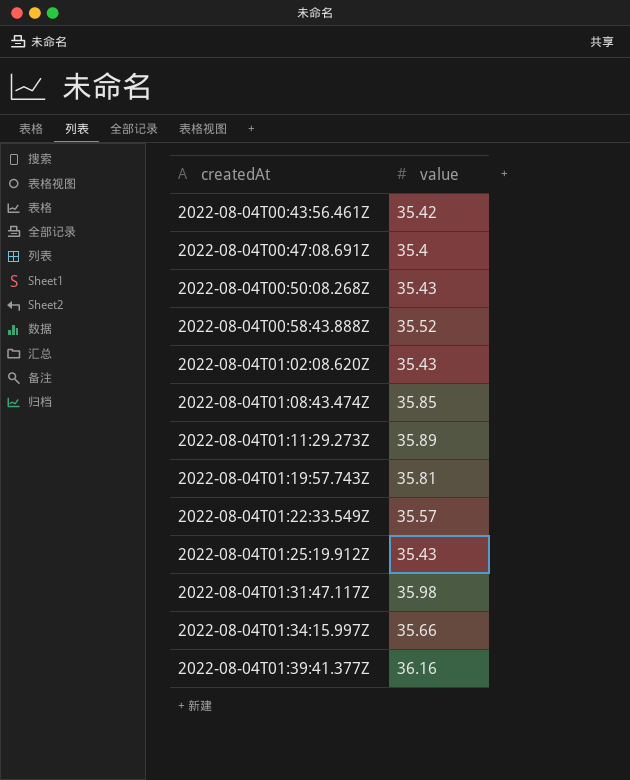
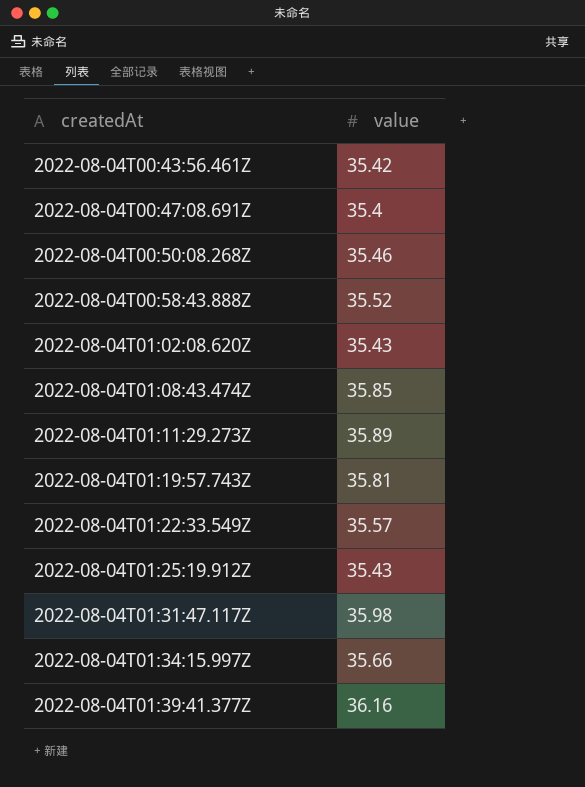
2022-08-04T00:50:08.268Z | value: 35.43 -> 35.46

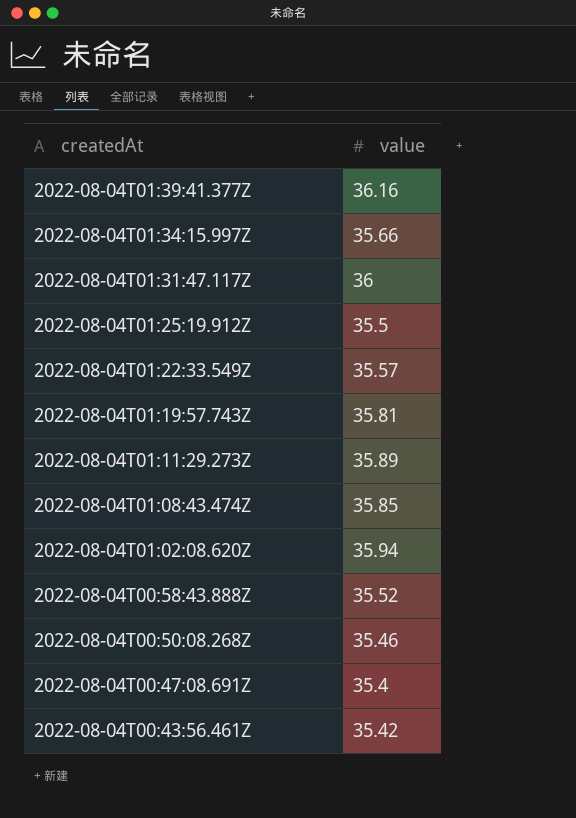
row order: createdAt ascending -> createdAt descending
2022-08-04T01:31:47.117Z | value: 35.98 -> 36
2022-08-04T01:25:19.912Z | value: 35.43 -> 35.5
2022-08-04T01:02:08.620Z | value: 35.43 -> 35.94

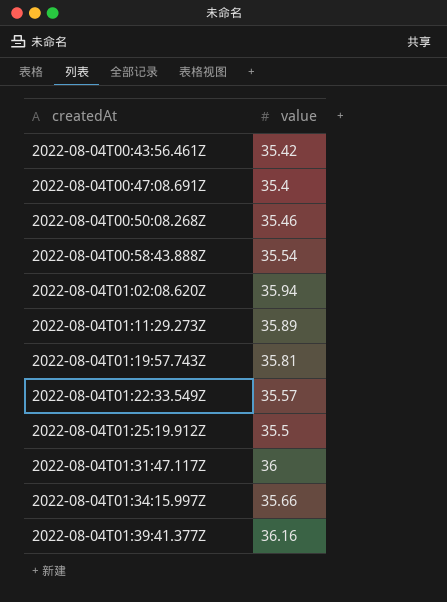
row order: createdAt descending -> createdAt ascending
row 2022-08-04T01:08:43.474Z: 35.85 -> none
2022-08-04T00:58:43.888Z | value: 35.52 -> 35.54

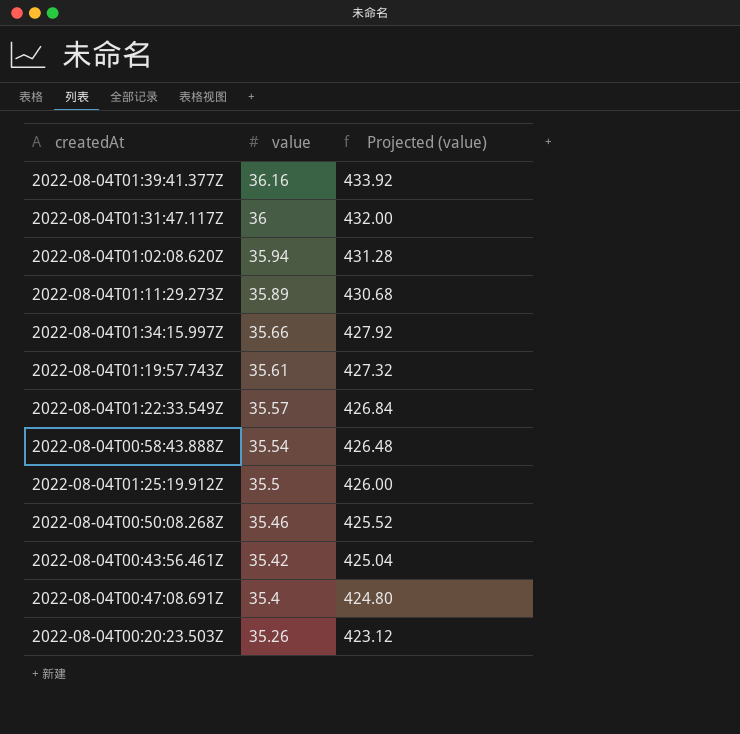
row order: createdAt ascending -> value descending
column Projected (value) | formula: none -> [value] * 12
2022-08-04T01:19:57.743Z | value: 35.81 -> 35.61
row 2022-08-04T00:20:23.503Z: none -> 35.26 | 423.12

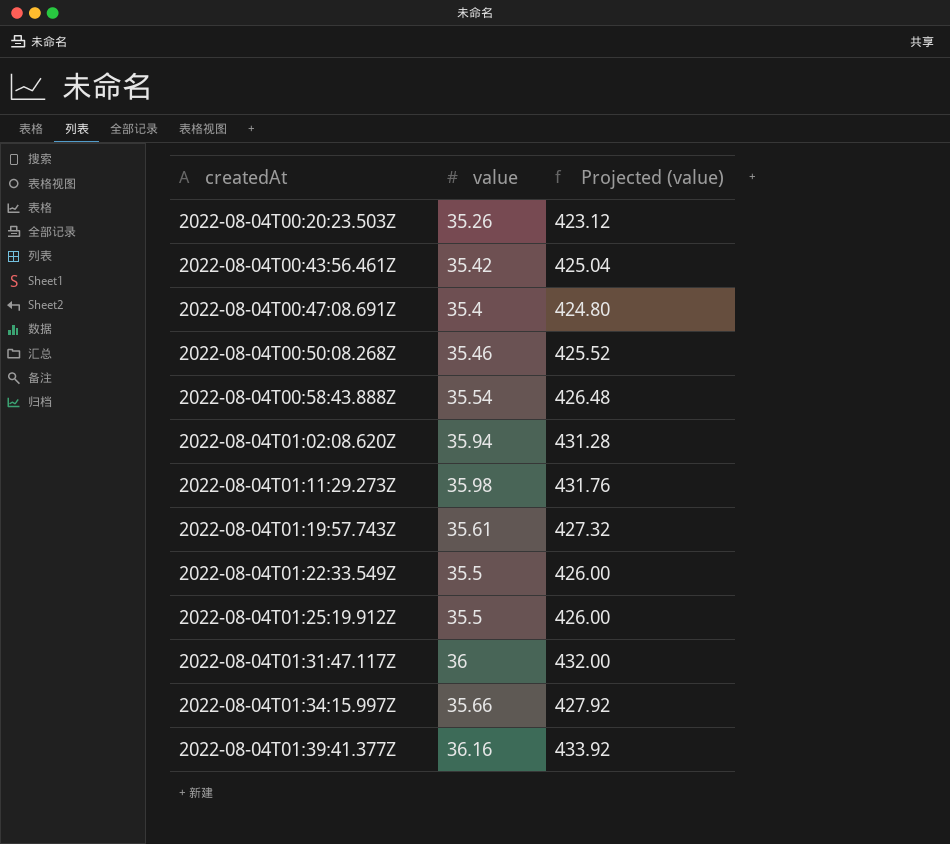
row order: value descending -> createdAt ascending
2022-08-04T01:11:29.273Z | value: 35.89 -> 35.98
2022-08-04T01:11:29.273Z | Projected (value): 430.68 -> 431.76
2022-08-04T01:22:33.549Z | value: 35.57 -> 35.5
2022-08-04T01:22:33.549Z | Projected (value): 426.84 -> 426.00

